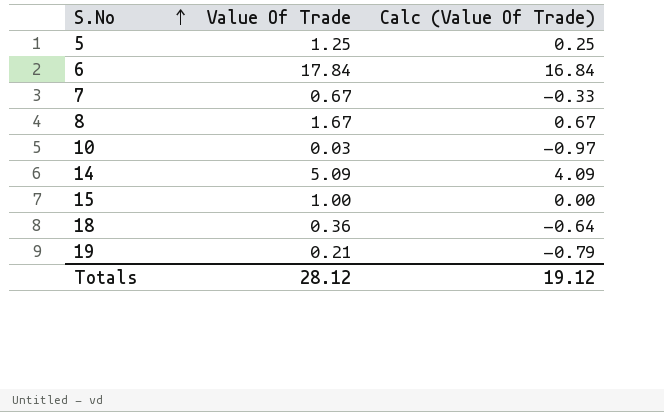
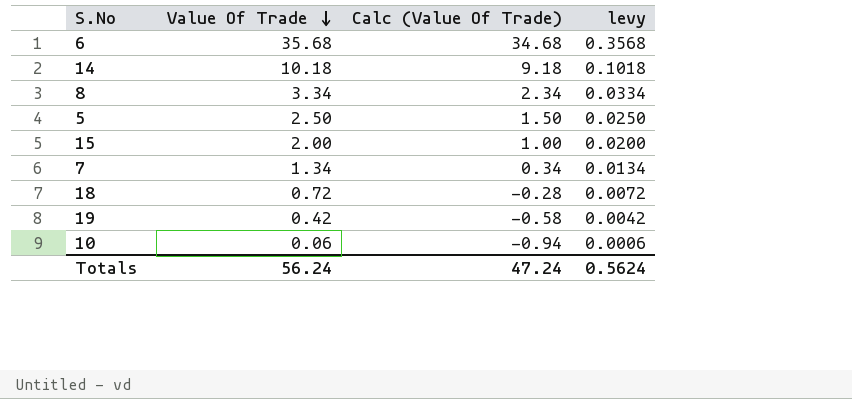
row order: S.No ascending -> Value Of Trade descending
column levy | formula: none -> [Value Of Trade] * 0.01
6 | Value Of Trade: 17.84 -> 35.68
6 | Calc (Value Of Trade): 16.84 -> 34.68
14 | Value Of Trade: 5.09 -> 10.18
14 | Calc (Value Of Trade): 4.09 -> 9.18
8 | Value Of Trade: 1.67 -> 3.34
8 | Calc (Value Of Trade): 0.67 -> 2.34
5 | Value Of Trade: 1.25 -> 2.50
5 | Calc (Value Of Trade): 0.25 -> 1.50
15 | Value Of Trade: 1.00 -> 2.00
15 | Calc (Value Of Trade): 0.00 -> 1.00
7 | Value Of Trade: 0.67 -> 1.34
7 | Calc (Value Of Trade): -0.33 -> 0.34
18 | Value Of Trade: 0.36 -> 0.72
18 | Calc (Value Of Trade): -0.64 -> -0.28
19 | Value Of Trade: 0.21 -> 0.42
19 | Calc (Value Of Trade): -0.79 -> -0.58
10 | Value Of Trade: 0.03 -> 0.06
10 | Calc (Value Of Trade): -0.97 -> -0.94
Totals | Value Of Trade: 28.12 -> 56.24
Totals | Calc (Value Of Trade): 19.12 -> 47.24

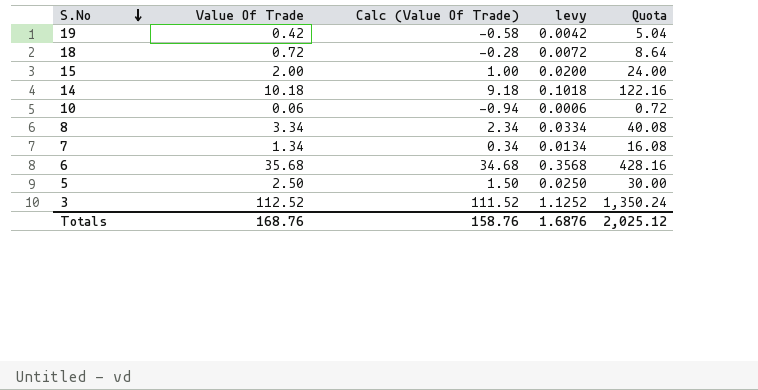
row order: Value Of Trade descending -> S.No descending
column Quota | formula: none -> [Value Of Trade] * 12
row 3: none -> 112.52 | 111.52 | 1.1252 | 1,350.24
Totals | Value Of Trade: 56.24 -> 168.76
Totals | Calc (Value Of Trade): 47.24 -> 158.76
Totals | levy: 0.5624 -> 1.6876

